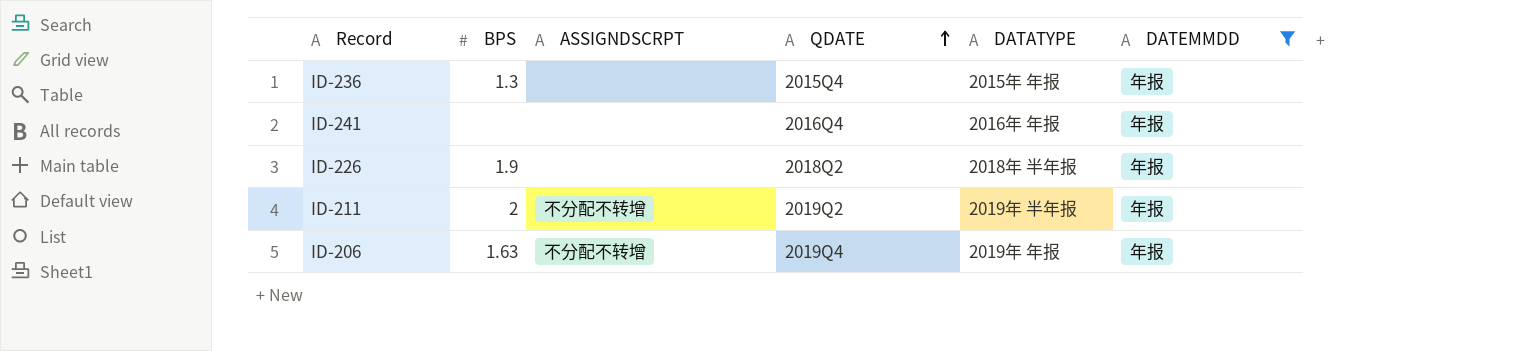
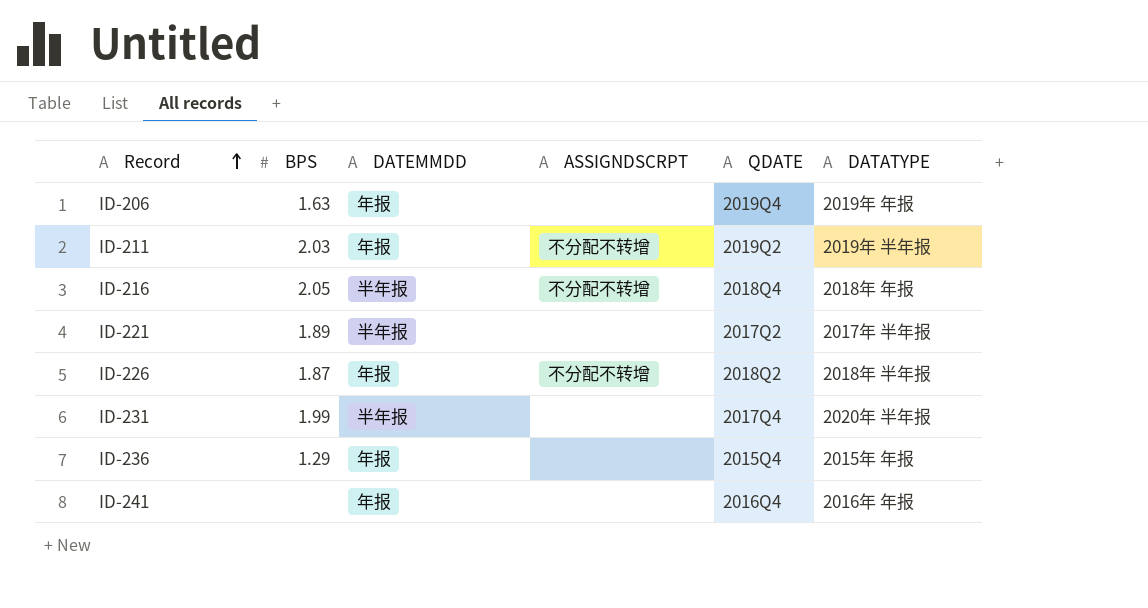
filter: DATEMMDD = 年报 -> none
row order: QDATE ascending -> Record ascending
column DATEMMDD | position: 6 -> 3
ID-206 | ASSIGNDSCRPT: 不分配不转增 -> none
ID-211 | BPS: 2 -> 2.03
ID-226 | BPS: 1.9 -> 1.87
ID-226 | ASSIGNDSCRPT: none -> 不分配不转增
ID-236 | BPS: 1.3 -> 1.29

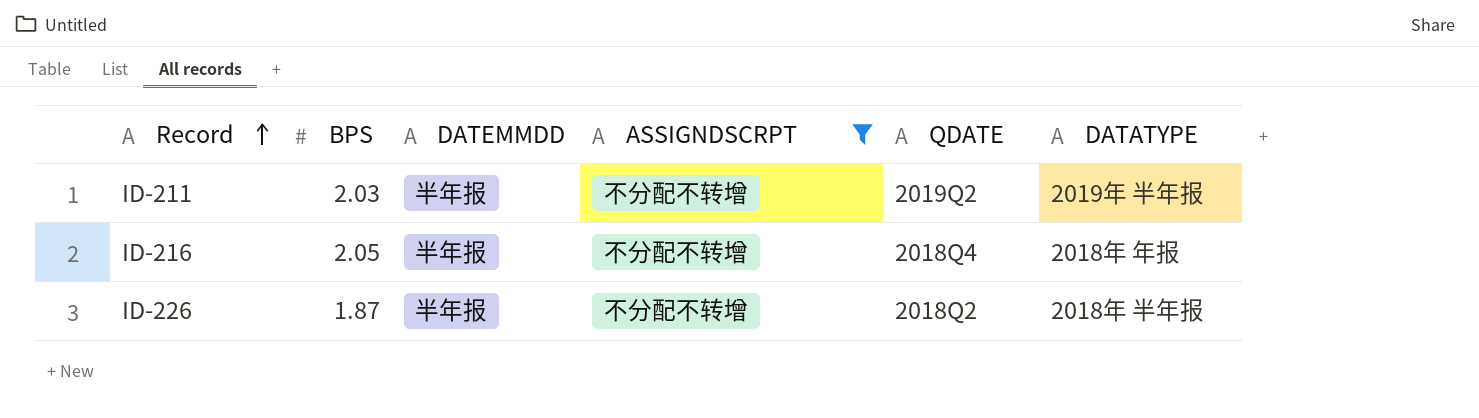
filter: none -> ASSIGNDSCRPT = 不分配不转增
ID-211 | DATEMMDD: 年报 -> 半年报
ID-226 | DATEMMDD: 年报 -> 半年报

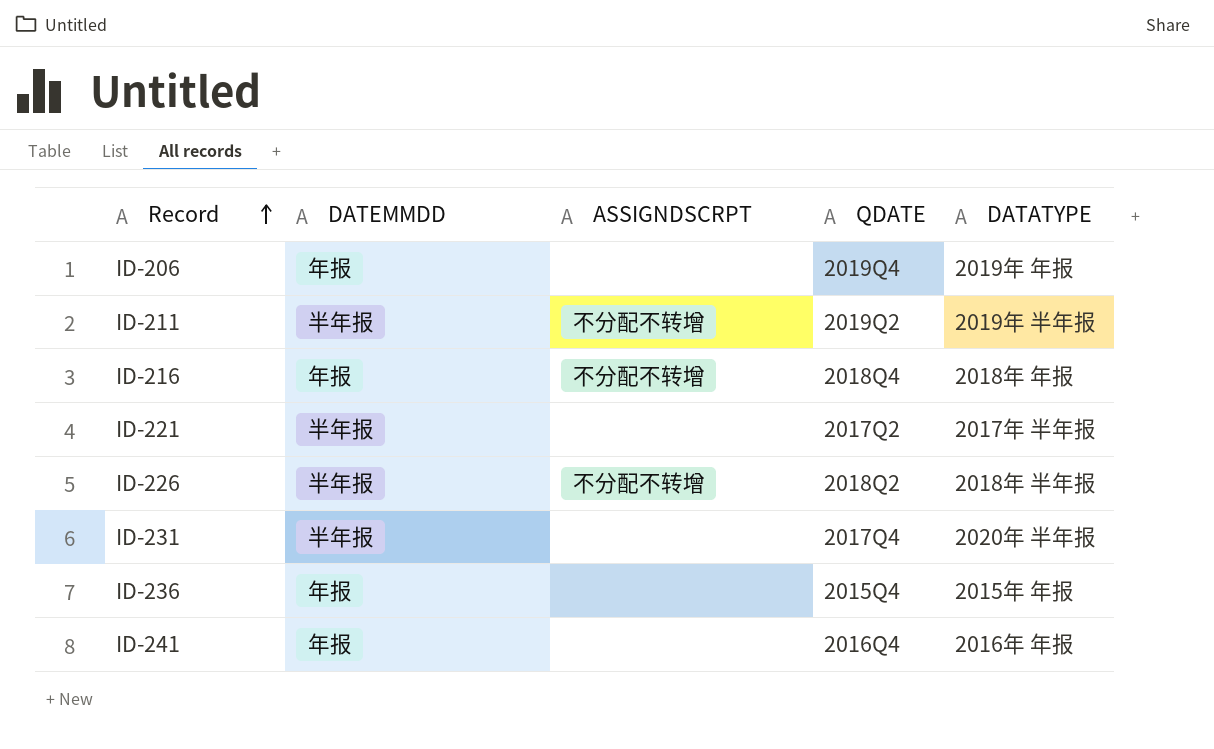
filter: ASSIGNDSCRPT = 不分配不转增 -> none
column BPS | position: 2 -> none
ID-216 | DATEMMDD: 半年报 -> 年报

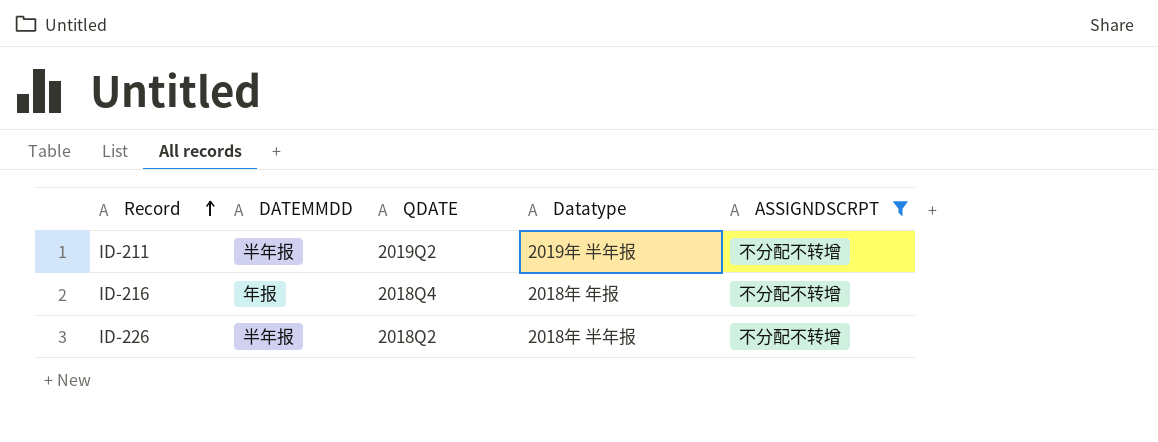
filter: none -> ASSIGNDSCRPT = 不分配不转增
column name: DATATYPE -> Datatype
column ASSIGNDSCRPT | position: 3 -> 5

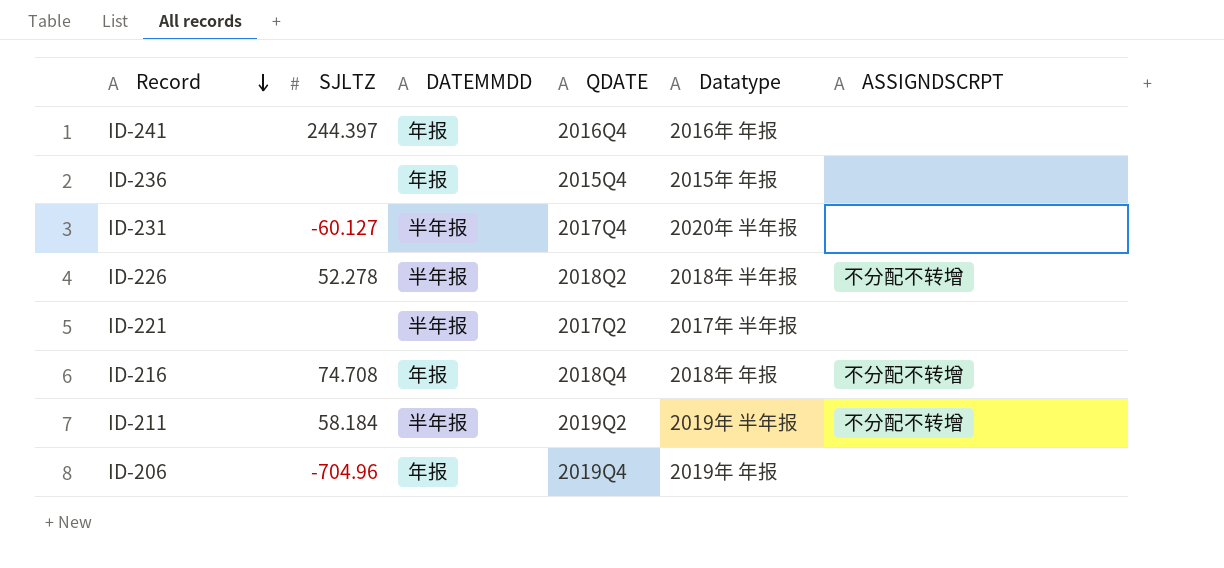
filter: ASSIGNDSCRPT = 不分配不转增 -> none
row order: Record ascending -> Record descending
column SJLTZ | position: none -> 2

